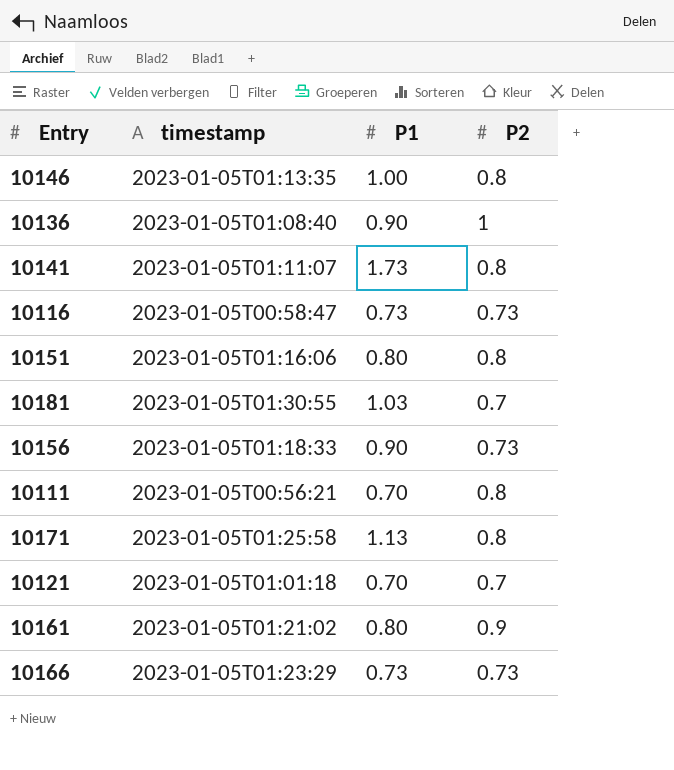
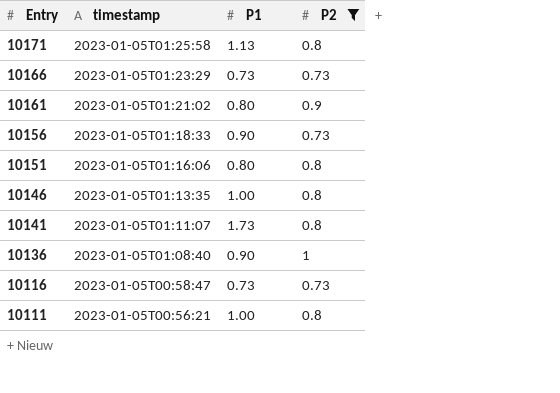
filter: none -> P2 != 0.7
row order: none -> Entry descending
10111 | P1: 0.70 -> 1.00

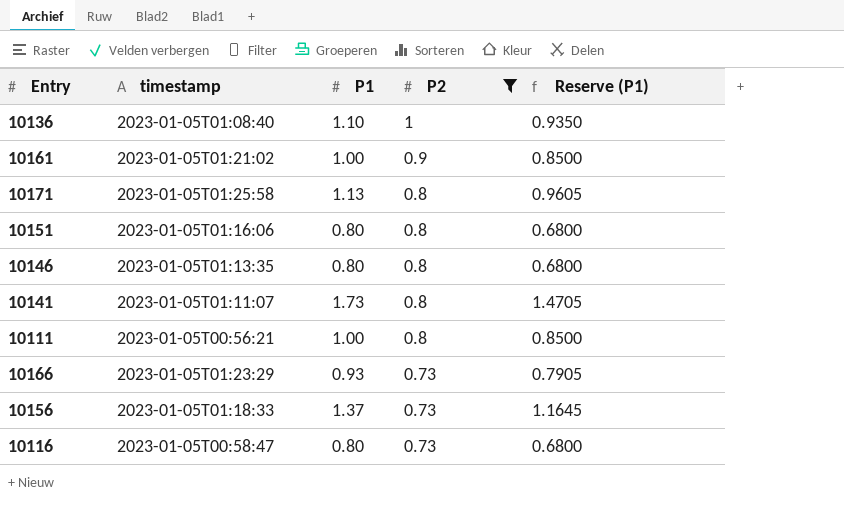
row order: Entry descending -> P2 descending
column Reserve (P1) | formula: none -> [P1] * 0.85
10136 | P1: 0.90 -> 1.10
10161 | P1: 0.80 -> 1.00
10146 | P1: 1.00 -> 0.80
10166 | P1: 0.73 -> 0.93
10156 | P1: 0.90 -> 1.37
10116 | P1: 0.73 -> 0.80

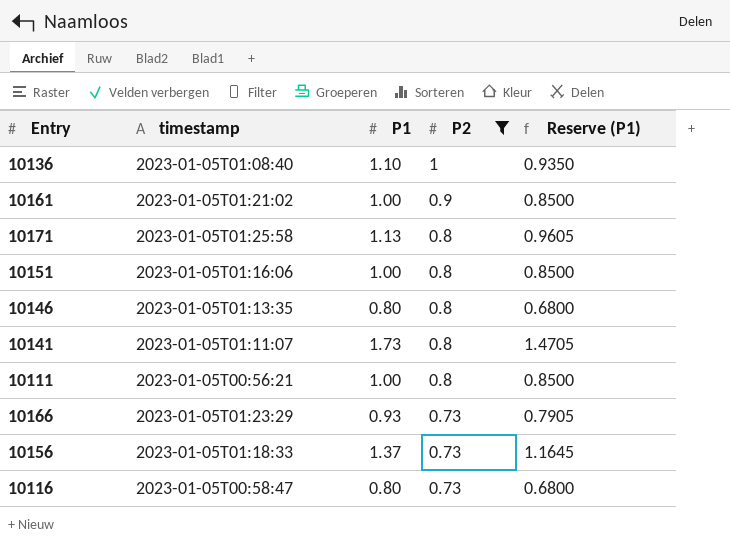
10151 | P1: 0.80 -> 1.00
10151 | Reserve (P1): 0.6800 -> 0.8500

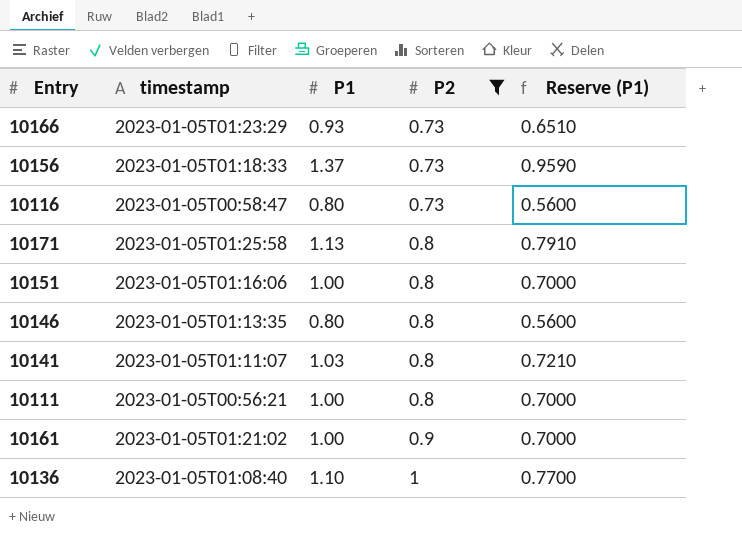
row order: P2 descending -> P2 ascending
column Reserve (P1) | formula: [P1] * 0.85 -> [P1] * 0.7
10141 | P1: 1.73 -> 1.03

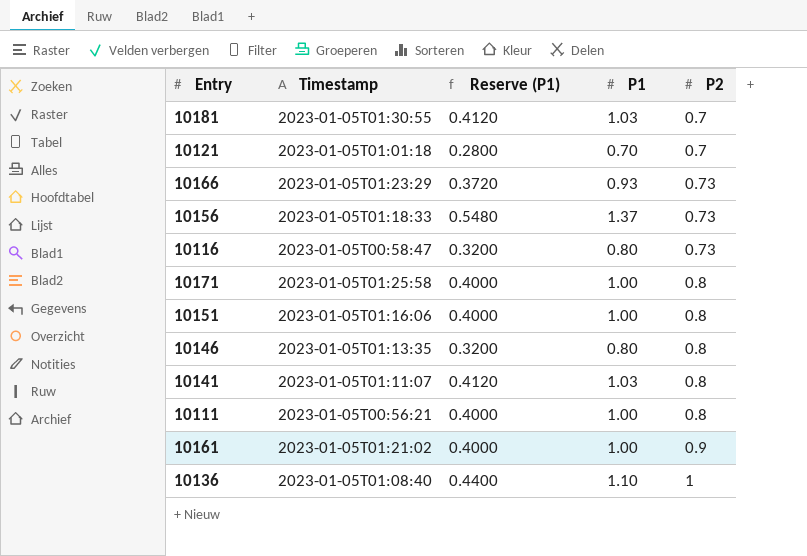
filter: P2 != 0.7 -> none
column name: timestamp -> Timestamp
column Reserve (P1) | formula: [P1] * 0.7 -> [P1] * 0.4
column Reserve (P1) | position: 5 -> 3
10171 | P1: 1.13 -> 1.00

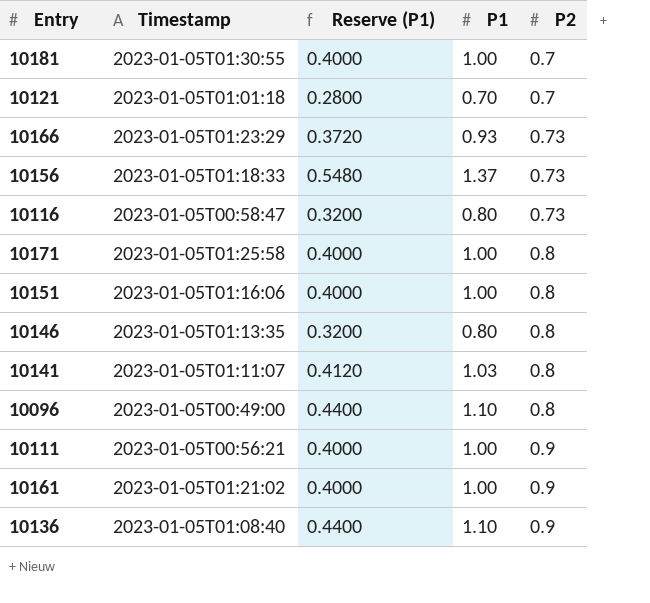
10181 | Reserve (P1): 0.4120 -> 0.4000
10181 | P1: 1.03 -> 1.00
row 10096: none -> 2023-01-05T00:49:00 | 0.4400 | 1.10 | 0.8
10111 | P2: 0.8 -> 0.9
10136 | P2: 1 -> 0.9

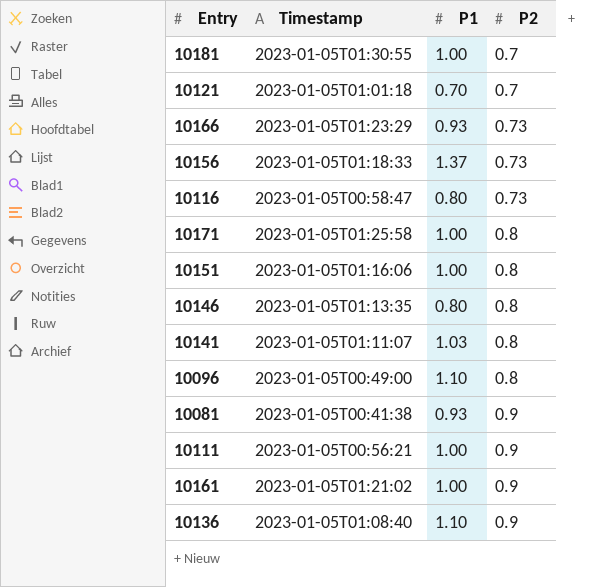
column Reserve (P1) | formula: [P1] * 0.4 -> none
row 10081: none -> 2023-01-05T00:41:38 | 0.93 | 0.9

